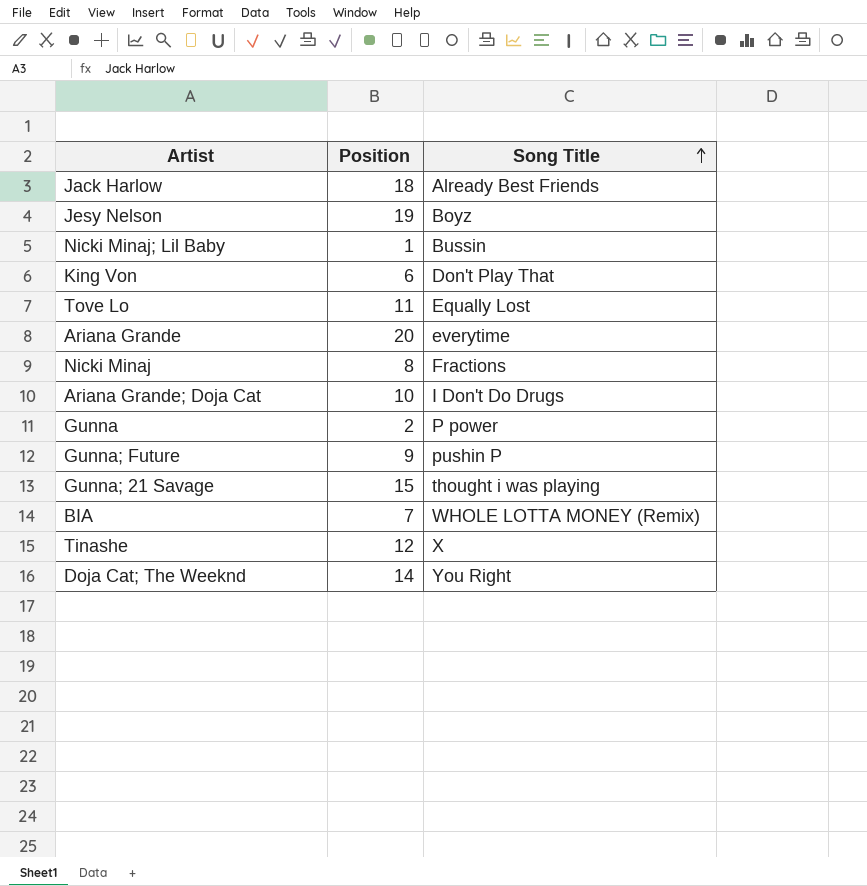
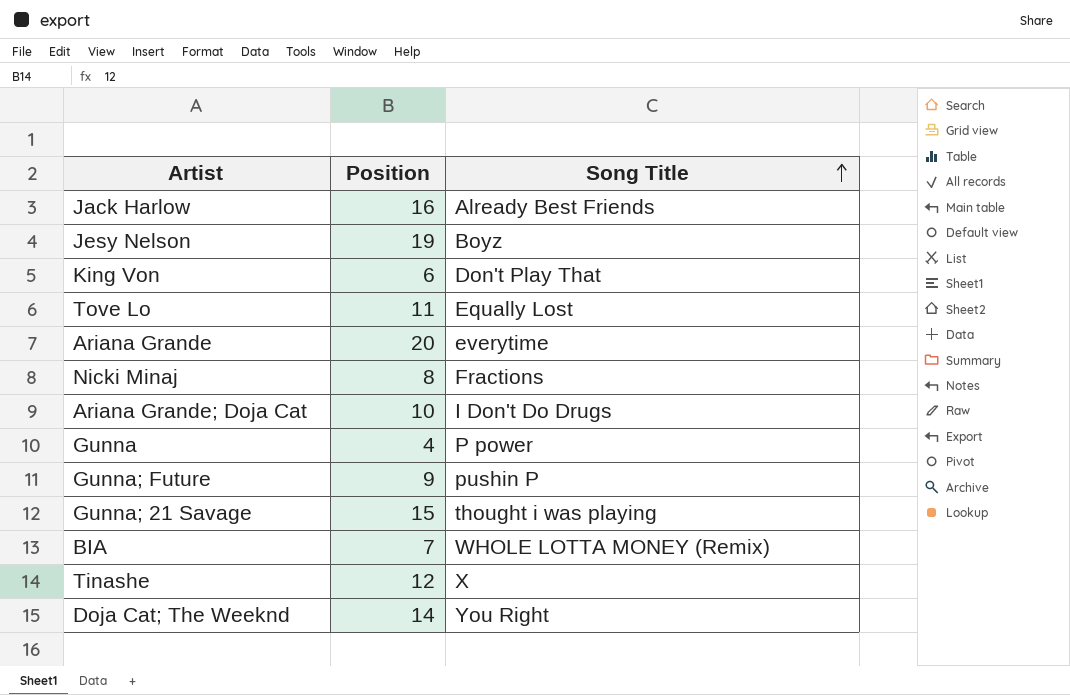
row Nicki Minaj; Lil Baby: 1 | Bussin -> none
Jack Harlow | Position: 18 -> 16
Gunna | Position: 2 -> 4

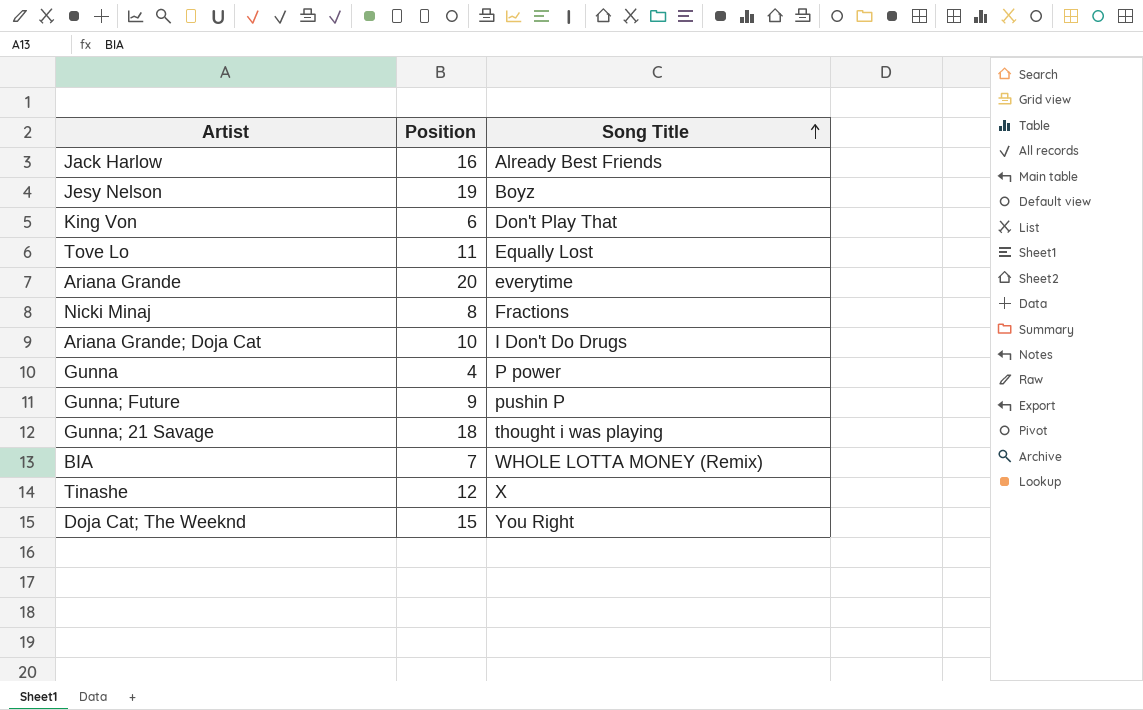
Gunna; 21 Savage | Position: 15 -> 18
Doja Cat; The Weeknd | Position: 14 -> 15

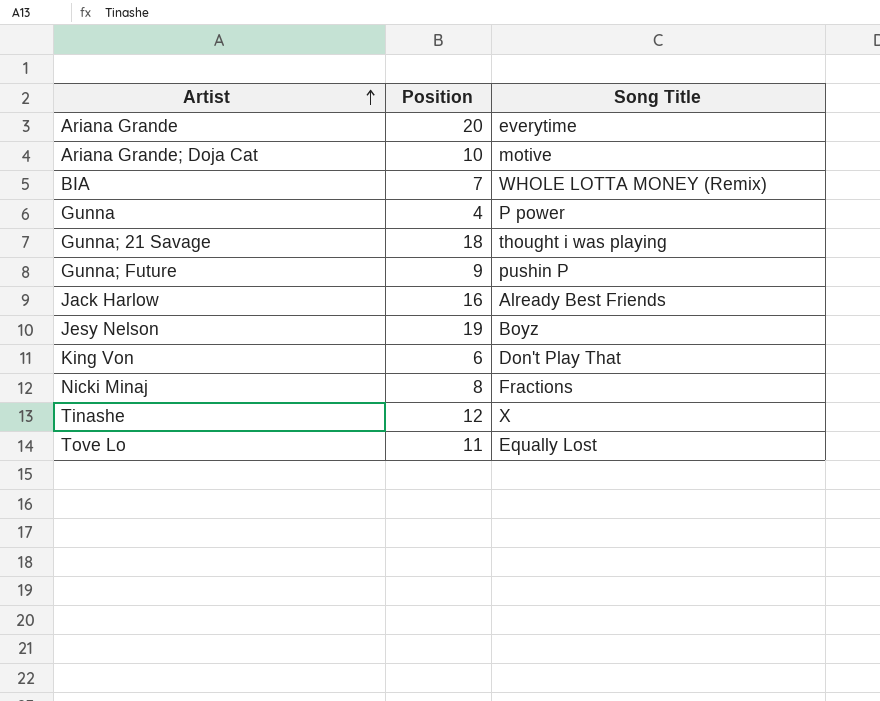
row order: Song Title ascending -> Artist ascending
row Doja Cat; The Weeknd: 15 | You Right -> none
Ariana Grande; Doja Cat | Song Title: I Don't Do Drugs -> motive

